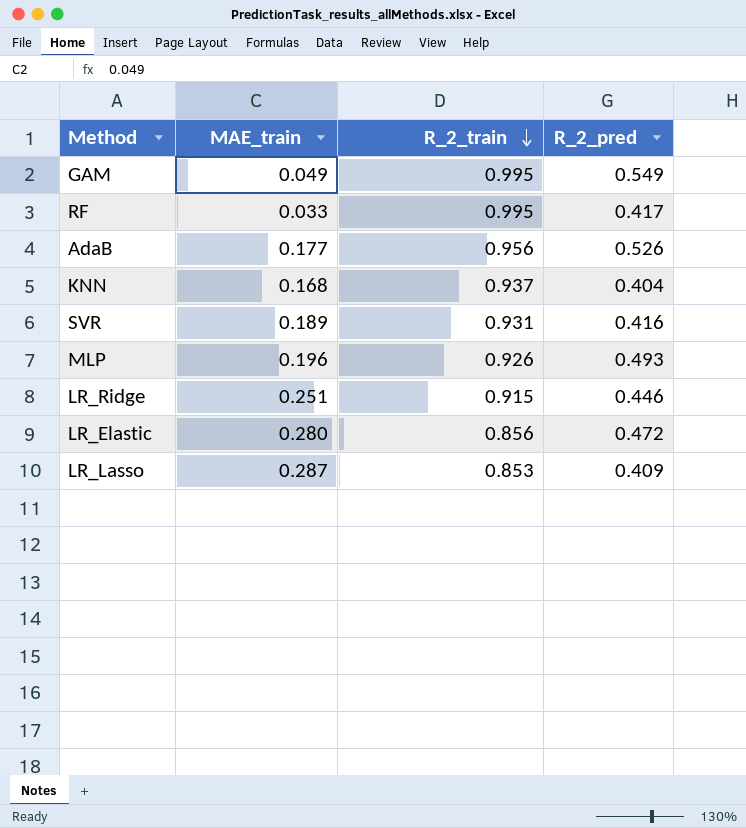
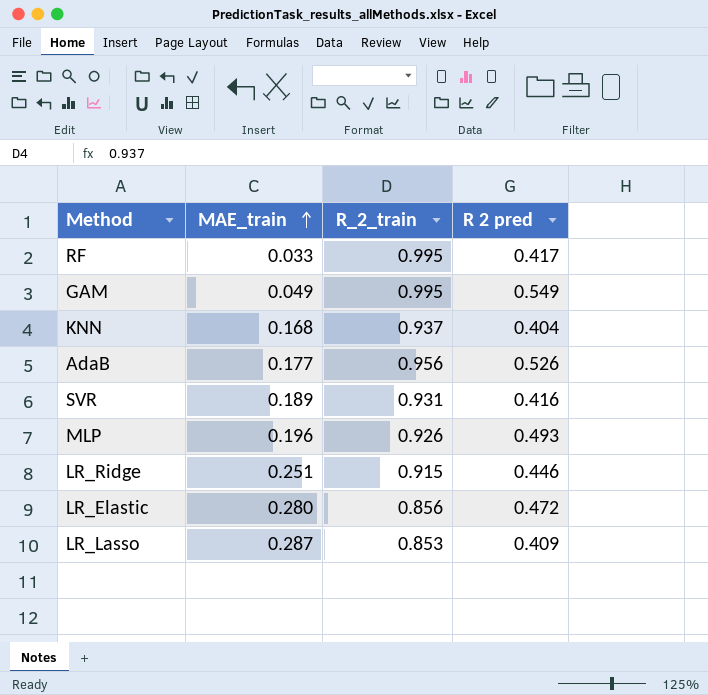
row order: R_2_train descending -> MAE_train ascending
column name: R_2_pred -> R 2 pred

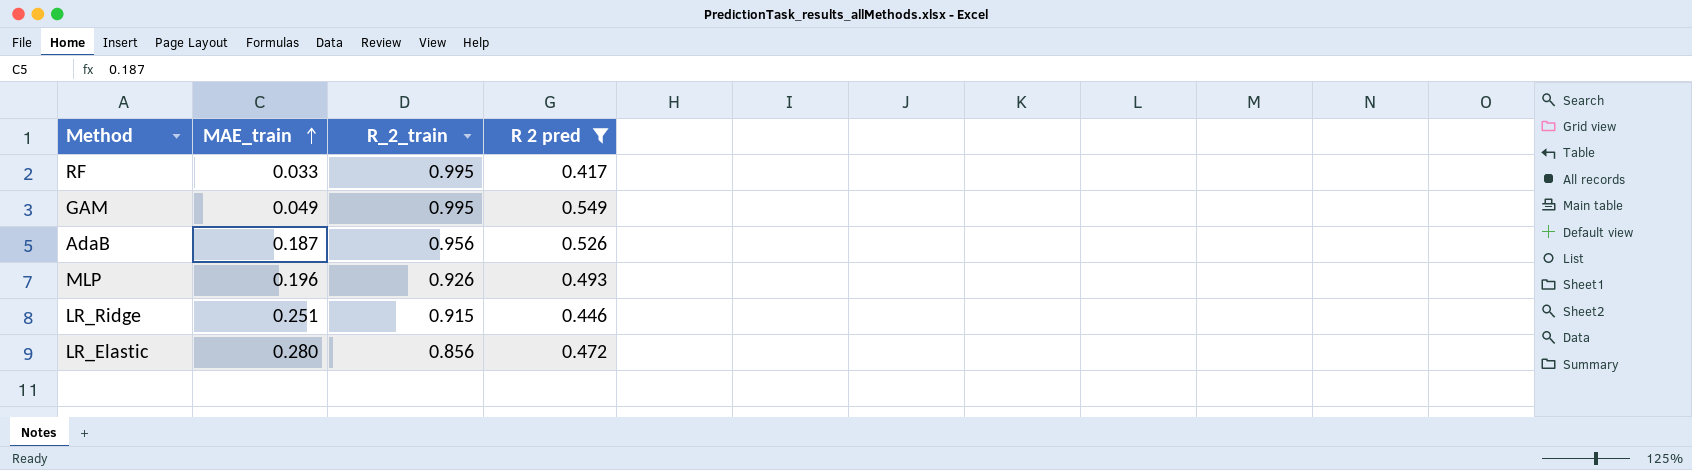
filter: none -> R 2 pred >= 0.417
AdaB | MAE_train: 0.177 -> 0.187

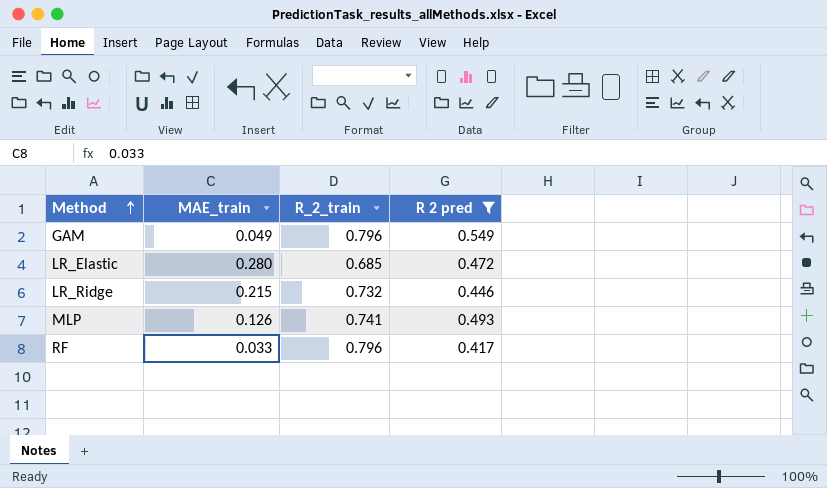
row order: MAE_train ascending -> Method ascending
row AdaB: 0.187 | 0.956 | 0.526 -> none
GAM | R_2_train: 0.995 -> 0.796
LR_Elastic | R_2_train: 0.856 -> 0.685
LR_Ridge | MAE_train: 0.251 -> 0.215
LR_Ridge | R_2_train: 0.915 -> 0.732
MLP | MAE_train: 0.196 -> 0.126
MLP | R_2_train: 0.926 -> 0.741
RF | R_2_train: 0.995 -> 0.796

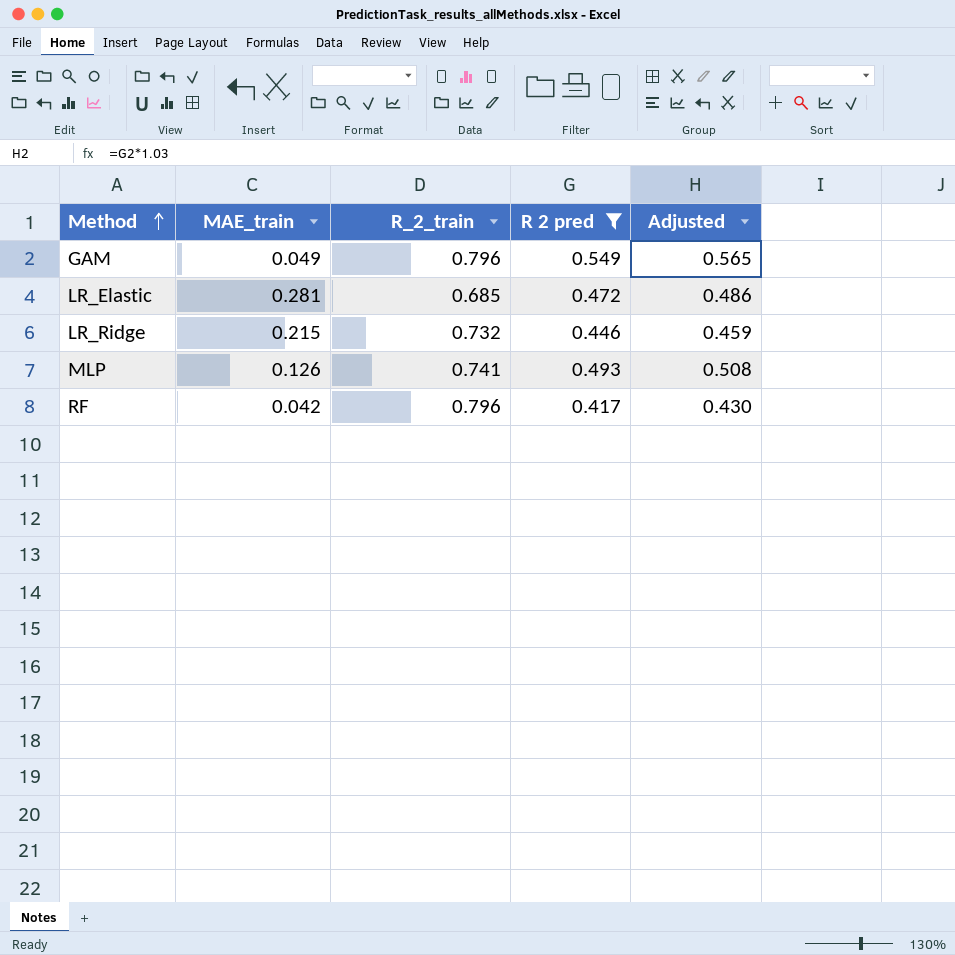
column Adjusted | formula: none -> [R 2 pred] * 1.03
LR_Elastic | MAE_train: 0.280 -> 0.281
RF | MAE_train: 0.033 -> 0.042

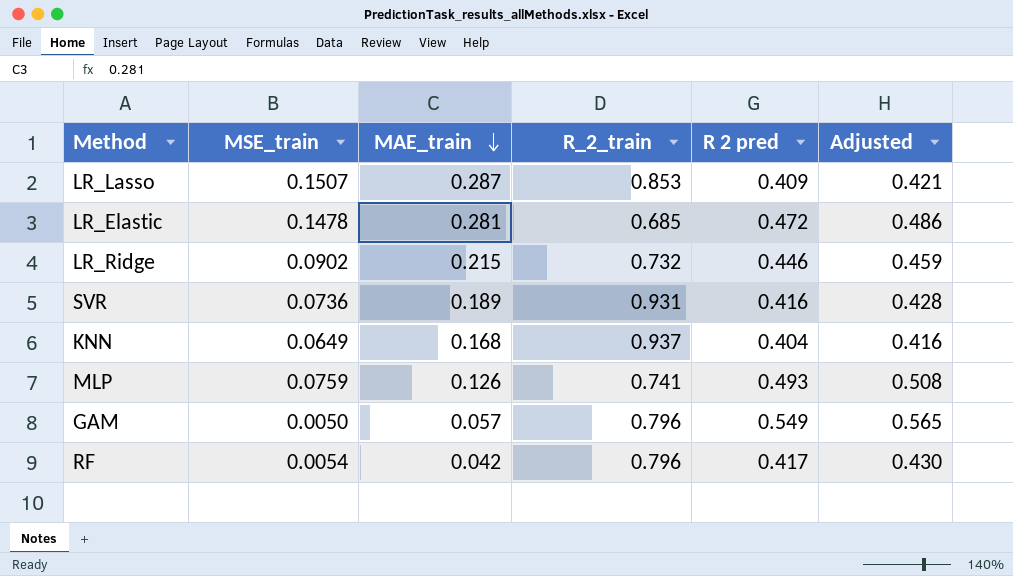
filter: R 2 pred >= 0.417 -> none
row order: Method ascending -> MAE_train descending
column MSE_train | position: none -> 2
GAM | MAE_train: 0.049 -> 0.057

